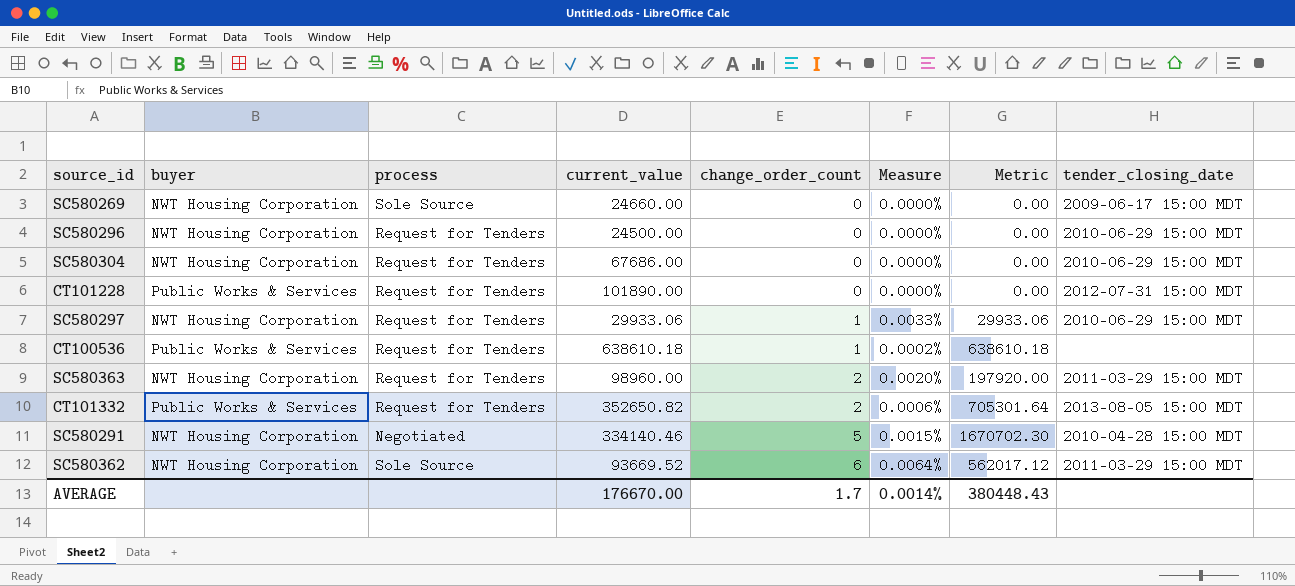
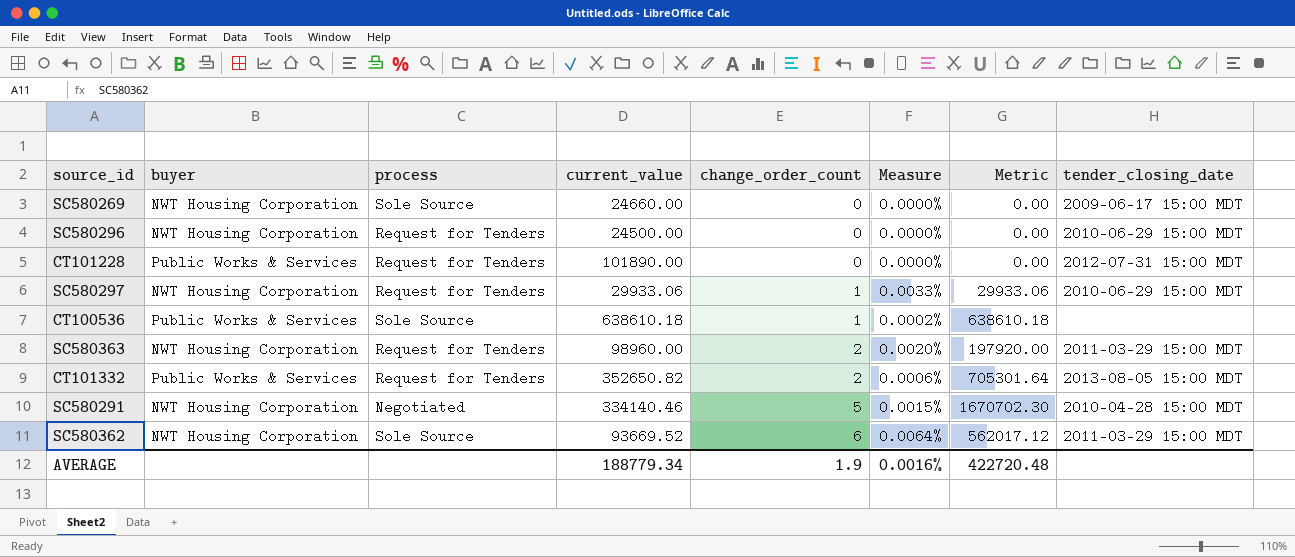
row SC580304: NWT Housing Corporation | Request for Tenders | 67686.00 | 0 | 0.0000% | 0.00 | 2010-06-29 15:00 MDT -> none
CT100536 | process: Request for Tenders -> Sole Source
AVERAGE | current_value: 176670.00 -> 188779.34
AVERAGE | change_order_count: 1.7 -> 1.9
AVERAGE | Measure: 0.0014% -> 0.0016%
AVERAGE | Metric: 380448.43 -> 422720.48

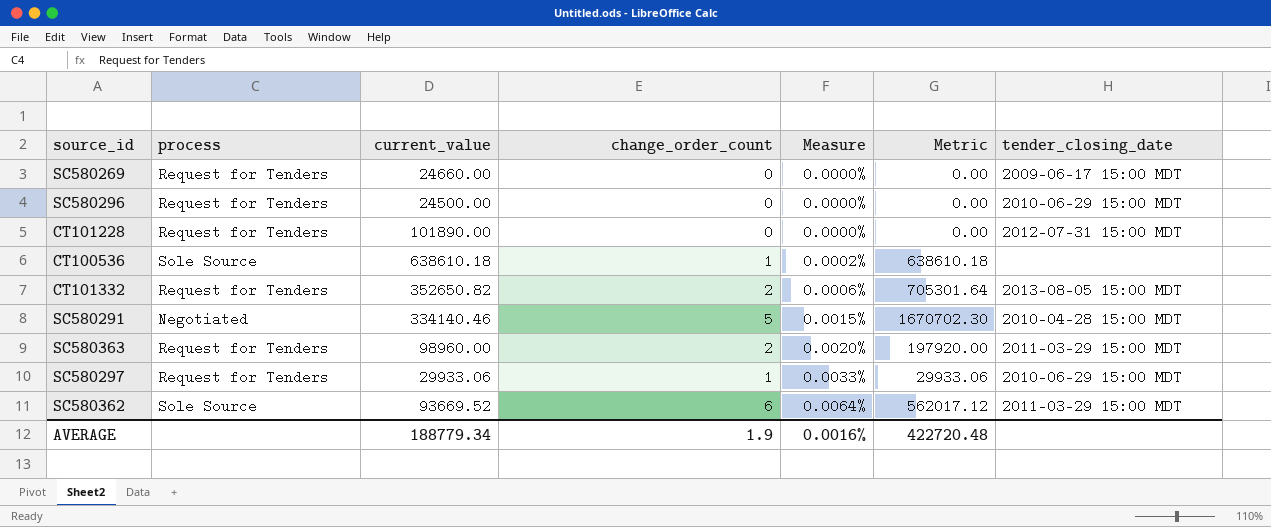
row order: change_order_count ascending -> Measure ascending
column buyer | position: 2 -> none
SC580269 | process: Sole Source -> Request for Tenders

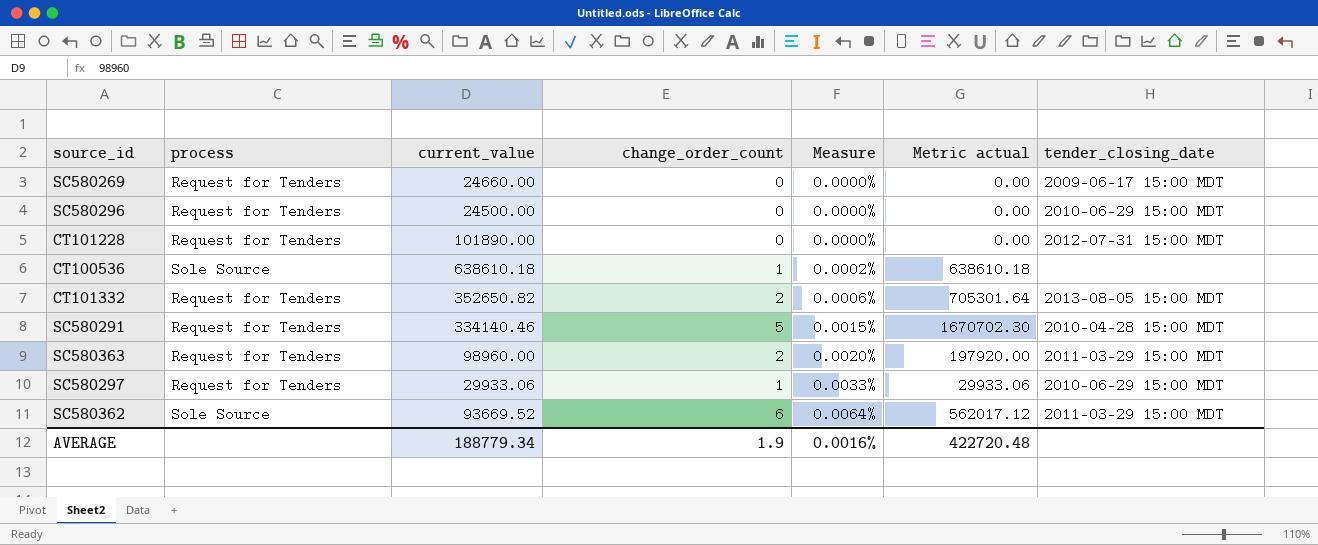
column name: Metric -> Metric actual
SC580291 | process: Negotiated -> Request for Tenders

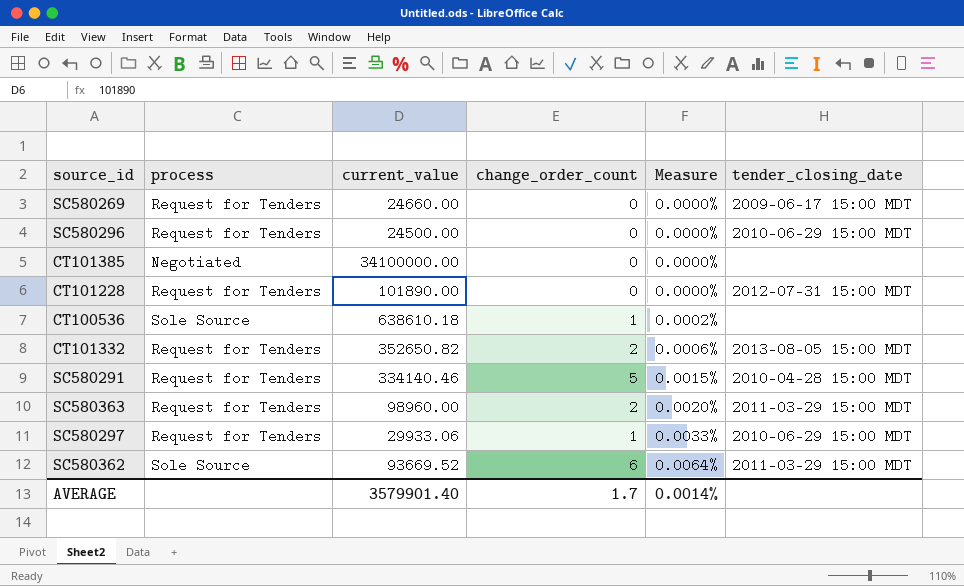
column Metric actual | formula: [current_value] * [change_order_count] -> none
row CT101385: none -> Negotiated | 34100000.00 | 0 | 0.0000% | none
AVERAGE | current_value: 188779.34 -> 3579901.40
AVERAGE | change_order_count: 1.9 -> 1.7
AVERAGE | Measure: 0.0016% -> 0.0014%

